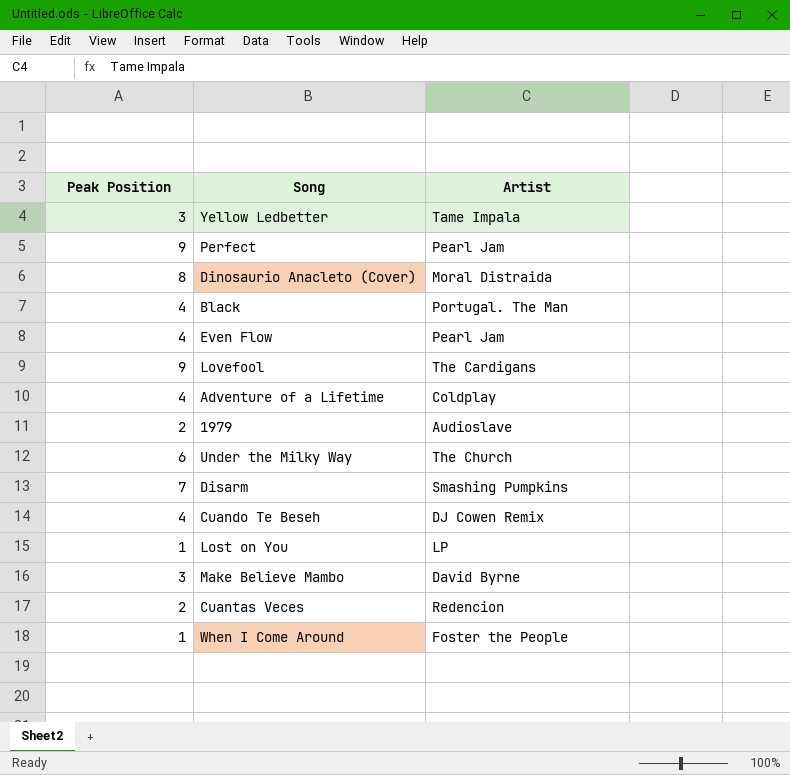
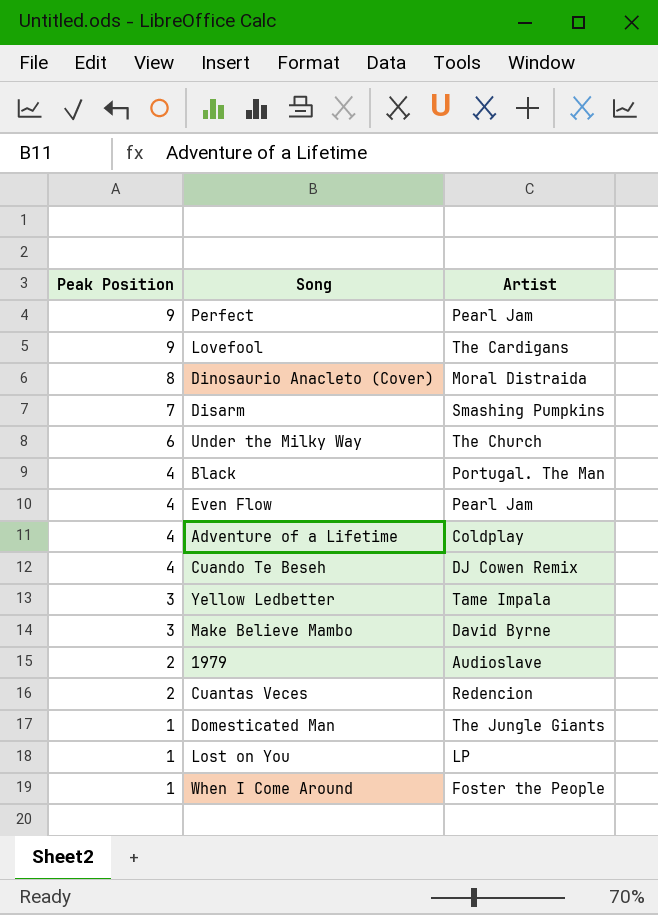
row order: none -> Peak Position descending
row Domesticated Man: none -> 1 | The Jungle Giants

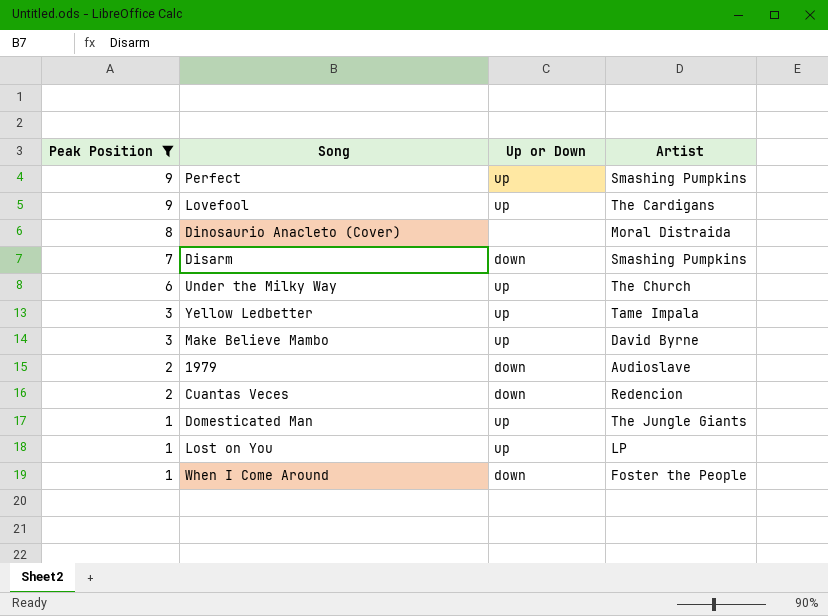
filter: none -> Peak Position != 4
column Up or Down | position: none -> 3
Perfect | Artist: Pearl Jam -> Smashing Pumpkins

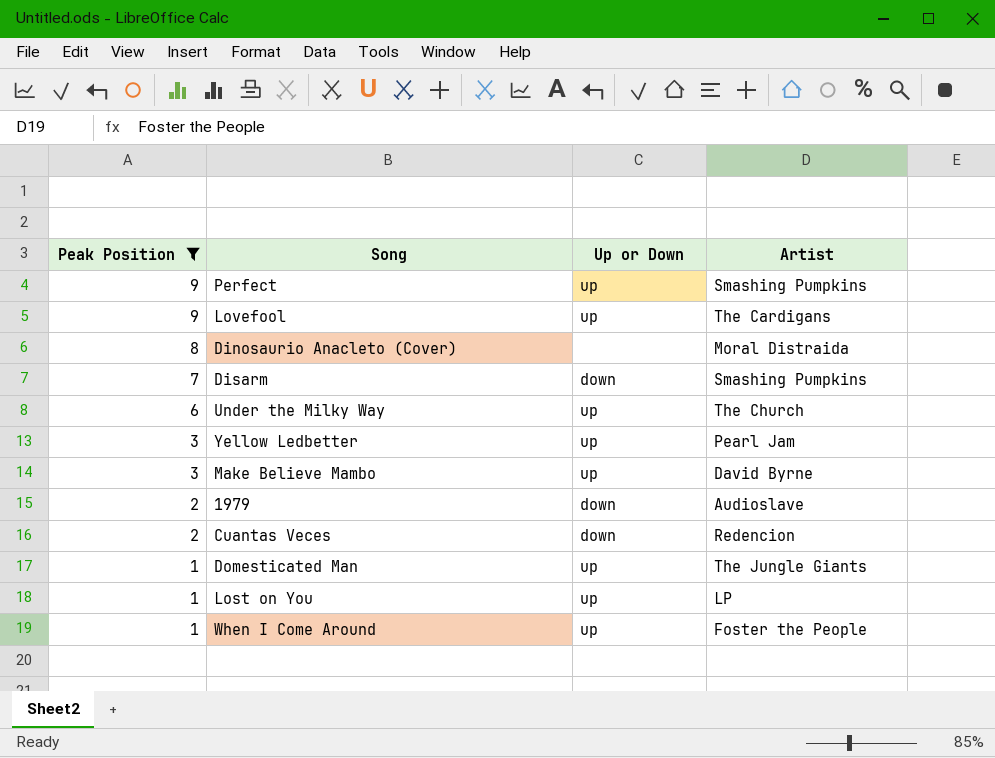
Yellow Ledbetter | Artist: Tame Impala -> Pearl Jam
When I Come Around | Up or Down: down -> up

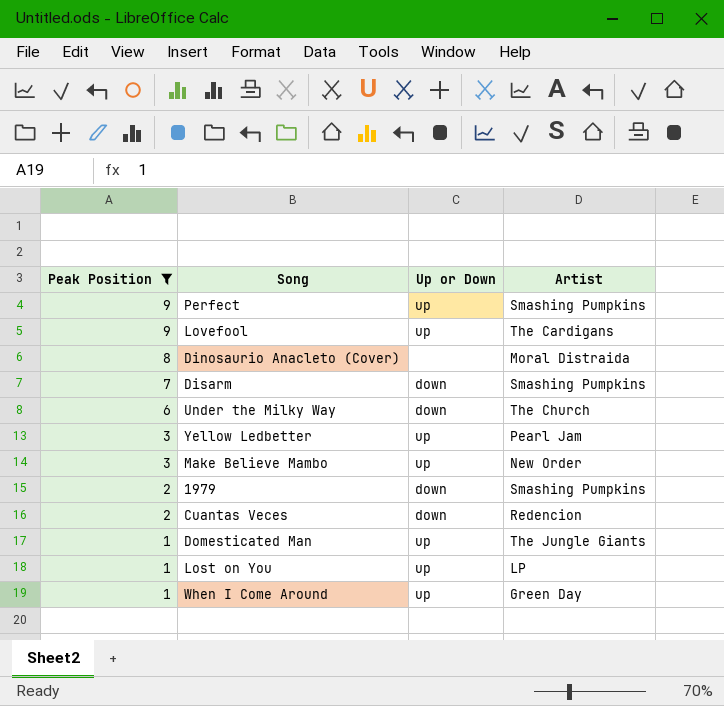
Under the Milky Way | Up or Down: up -> down
Make Believe Mambo | Artist: David Byrne -> New Order
1979 | Artist: Audioslave -> Smashing Pumpkins
When I Come Around | Artist: Foster the People -> Green Day

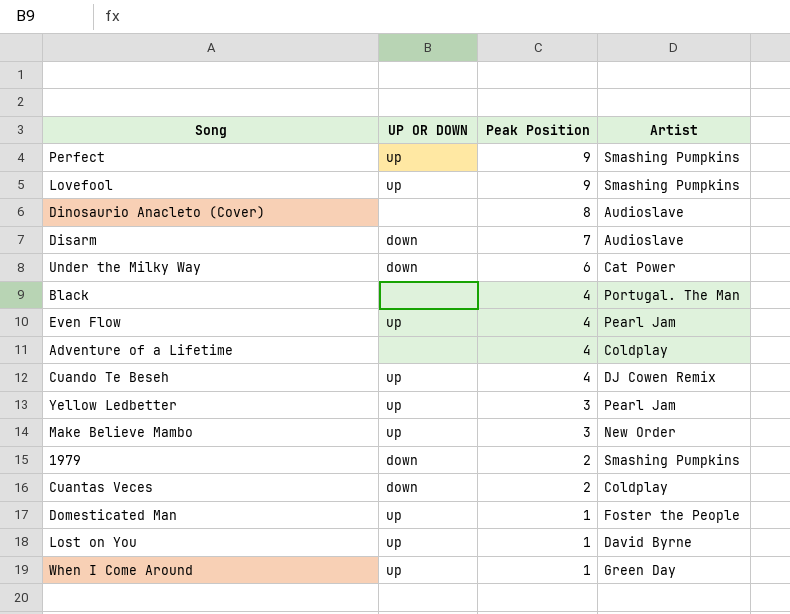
filter: Peak Position != 4 -> none
column name: Up or Down -> UP OR DOWN
column Peak Position | position: 1 -> 3
Lovefool | Artist: The Cardigans -> Smashing Pumpkins
Dinosaurio Anacleto (Cover) | Artist: Moral Distraida -> Audioslave
Disarm | Artist: Smashing Pumpkins -> Audioslave
Under the Milky Way | Artist: The Church -> Cat Power
Cuantas Veces | Artist: Redencion -> Coldplay
Domesticated Man | Artist: The Jungle Giants -> Foster the People
Lost on You | Artist: LP -> David Byrne

